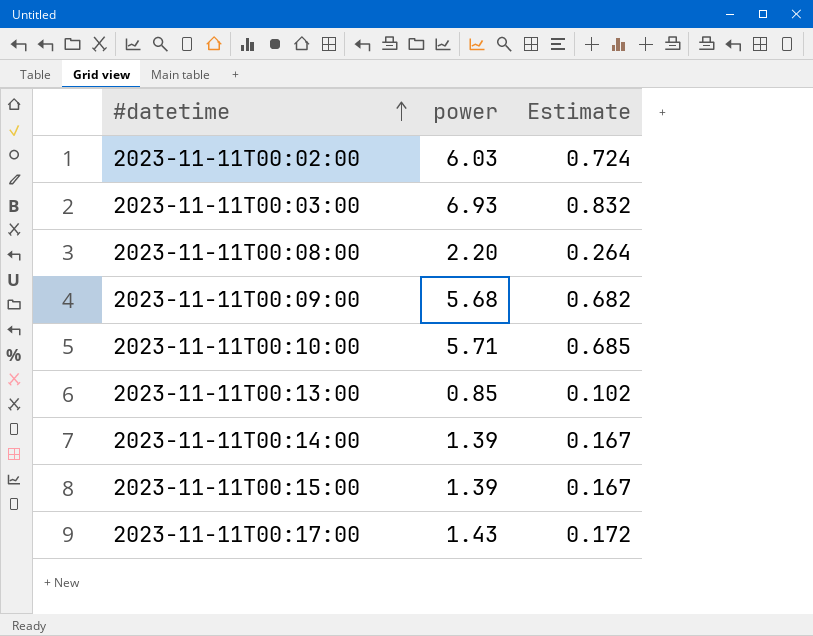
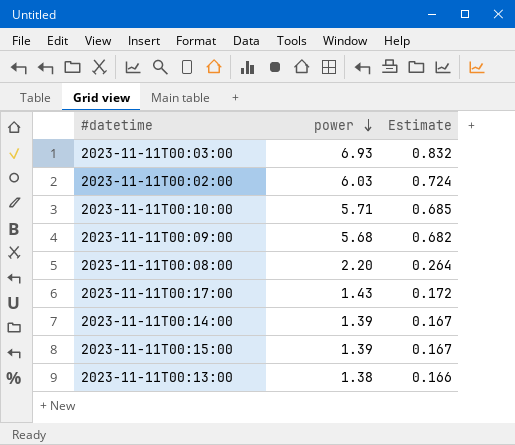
row order: #datetime ascending -> power descending
2023-11-11T00:13:00 | power: 0.85 -> 1.38
2023-11-11T00:13:00 | Estimate: 0.102 -> 0.166

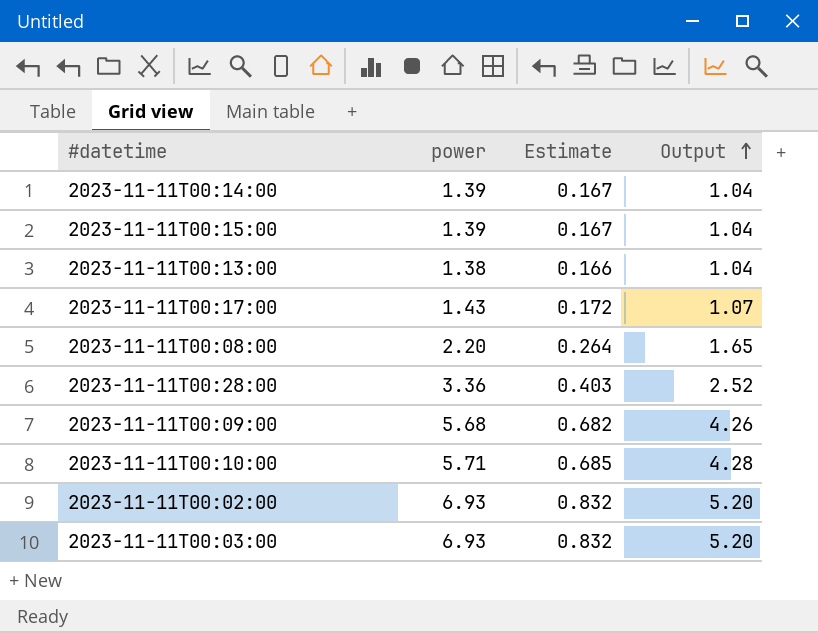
row order: power descending -> Output ascending
column Output | formula: none -> [power] * 0.75
row 2023-11-11T00:28:00: none -> 3.36 | 0.403 | 2.52
2023-11-11T00:02:00 | power: 6.03 -> 6.93
2023-11-11T00:02:00 | Estimate: 0.724 -> 0.832

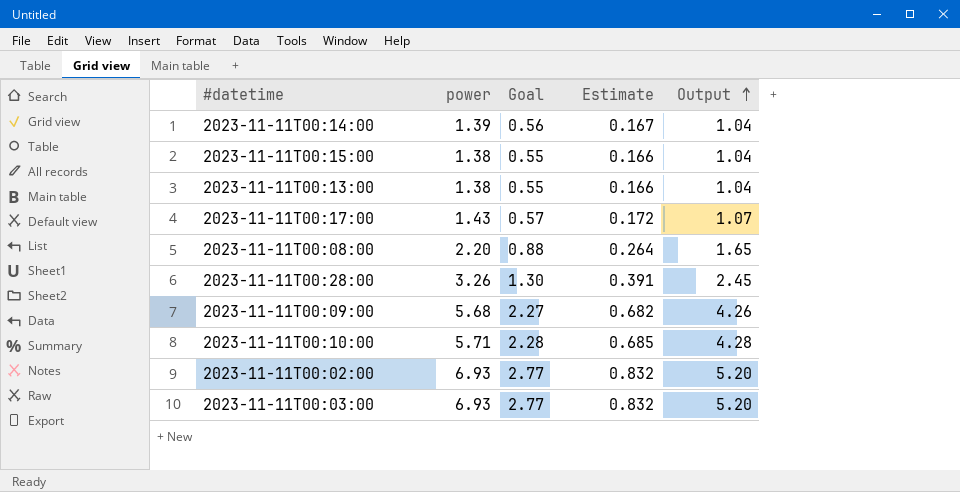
column Goal | formula: none -> [power] * 0.4
2023-11-11T00:15:00 | power: 1.39 -> 1.38
2023-11-11T00:15:00 | Estimate: 0.167 -> 0.166
2023-11-11T00:28:00 | power: 3.36 -> 3.26
2023-11-11T00:28:00 | Estimate: 0.403 -> 0.391
2023-11-11T00:28:00 | Output: 2.52 -> 2.45

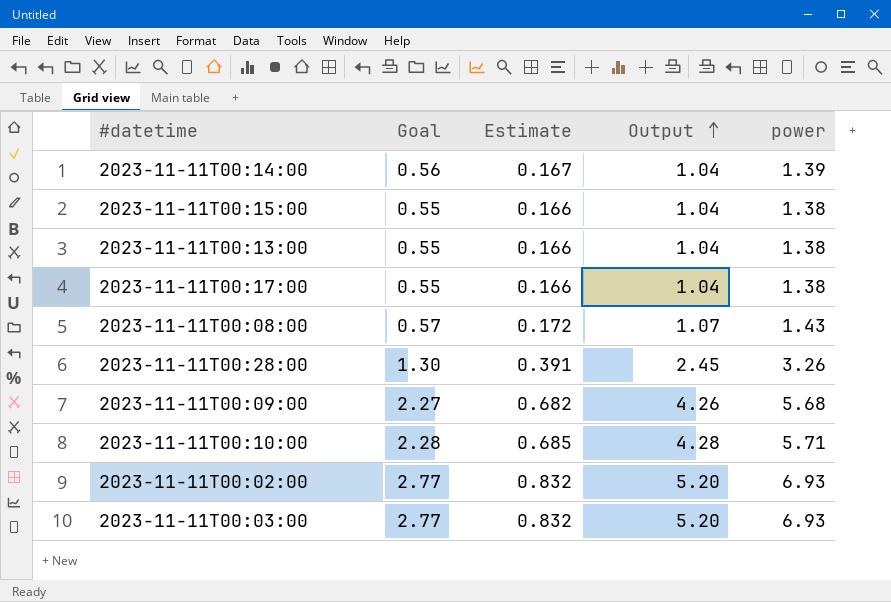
column power | position: 2 -> 5
2023-11-11T00:17:00 | Goal: 0.57 -> 0.55
2023-11-11T00:17:00 | Estimate: 0.172 -> 0.166
2023-11-11T00:17:00 | Output: 1.07 -> 1.04
2023-11-11T00:17:00 | power: 1.43 -> 1.38
2023-11-11T00:08:00 | Goal: 0.88 -> 0.57
2023-11-11T00:08:00 | Estimate: 0.264 -> 0.172
2023-11-11T00:08:00 | Output: 1.65 -> 1.07
2023-11-11T00:08:00 | power: 2.20 -> 1.43

